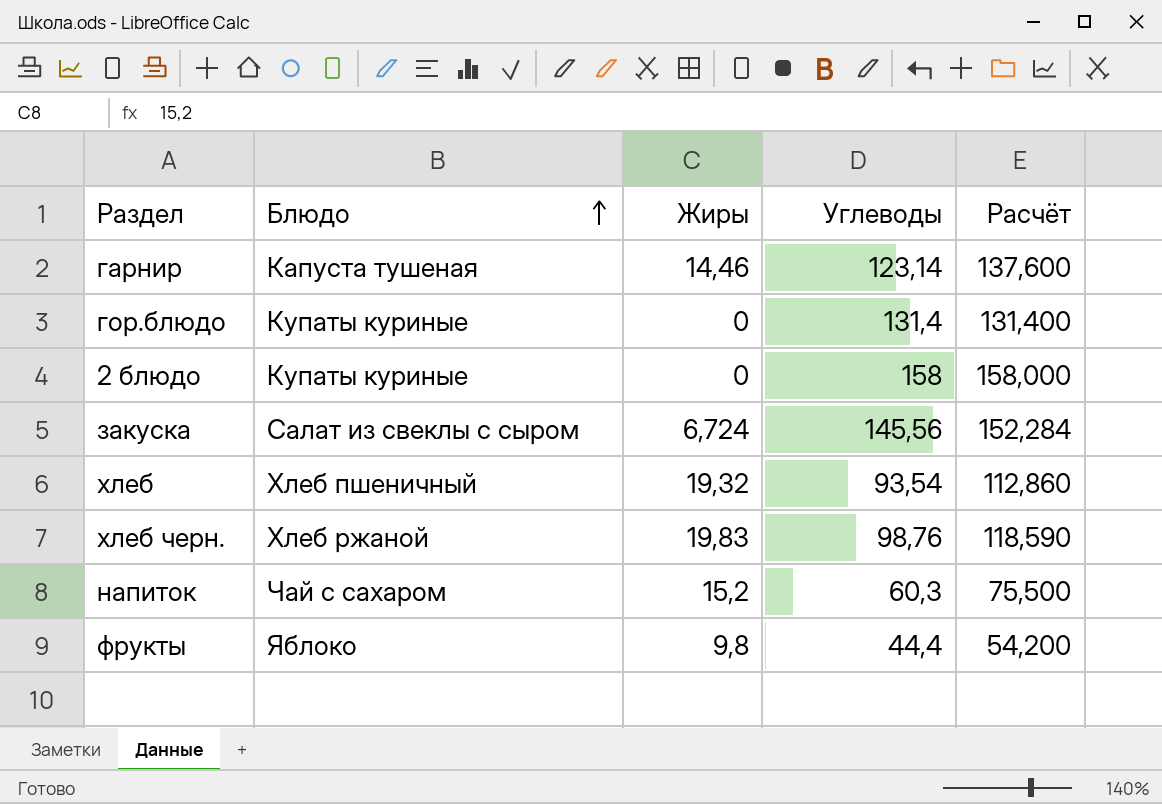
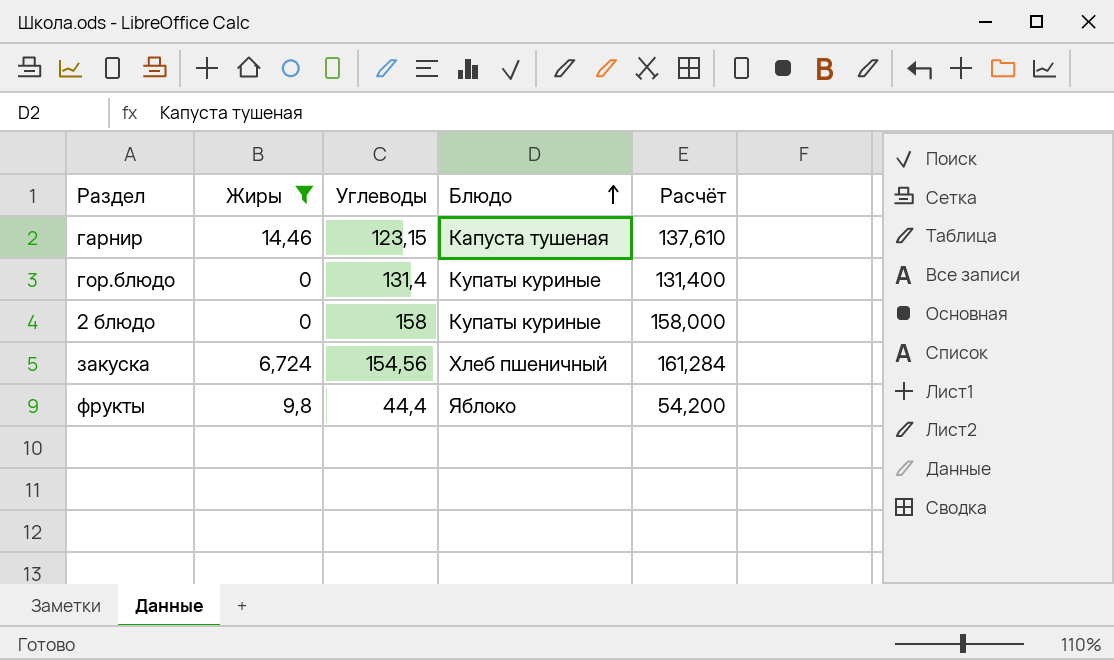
filter: none -> Жиры <= 14,46
column Блюдо | position: 2 -> 4
гарнир | Углеводы: 123,14 -> 123,15
гарнир | Расчёт: 137,600 -> 137,610
закуска | Углеводы: 145,56 -> 154,56
закуска | Блюдо: Салат из свеклы с сыром -> Хлеб пшеничный
закуска | Расчёт: 152,284 -> 161,284

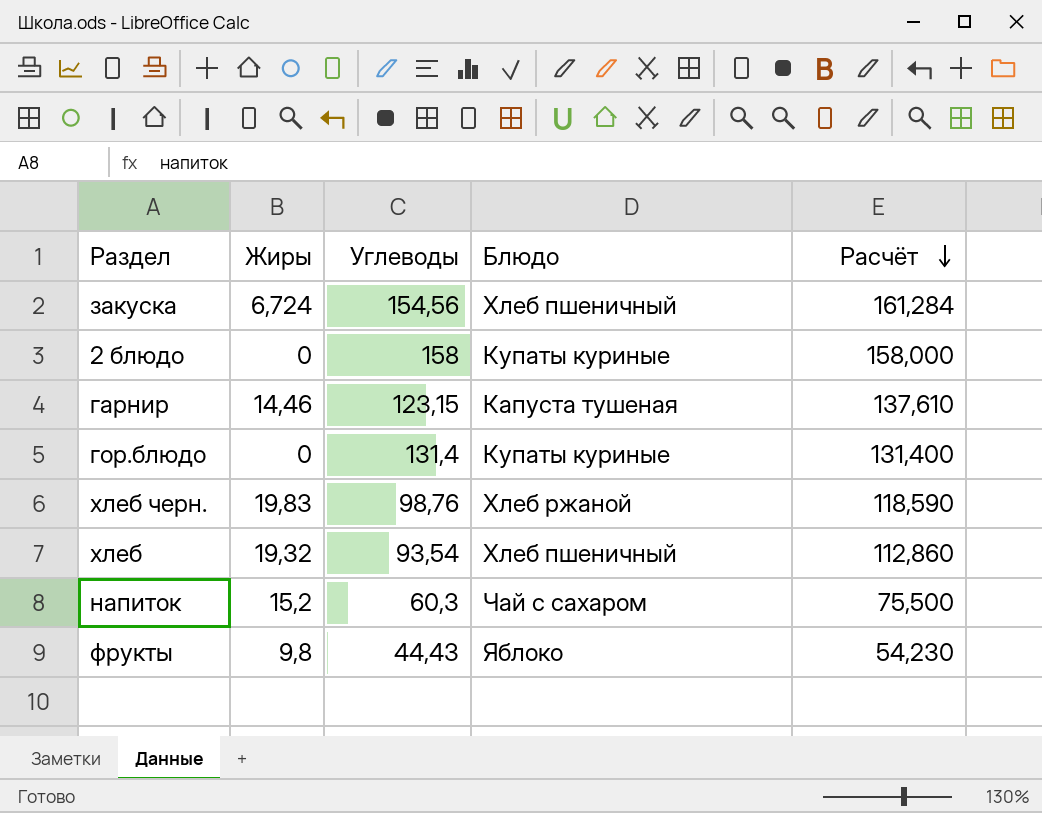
filter: Жиры <= 14,46 -> none
row order: Блюдо ascending -> Расчёт descending
фрукты | Углеводы: 44,4 -> 44,43
фрукты | Расчёт: 54,200 -> 54,230

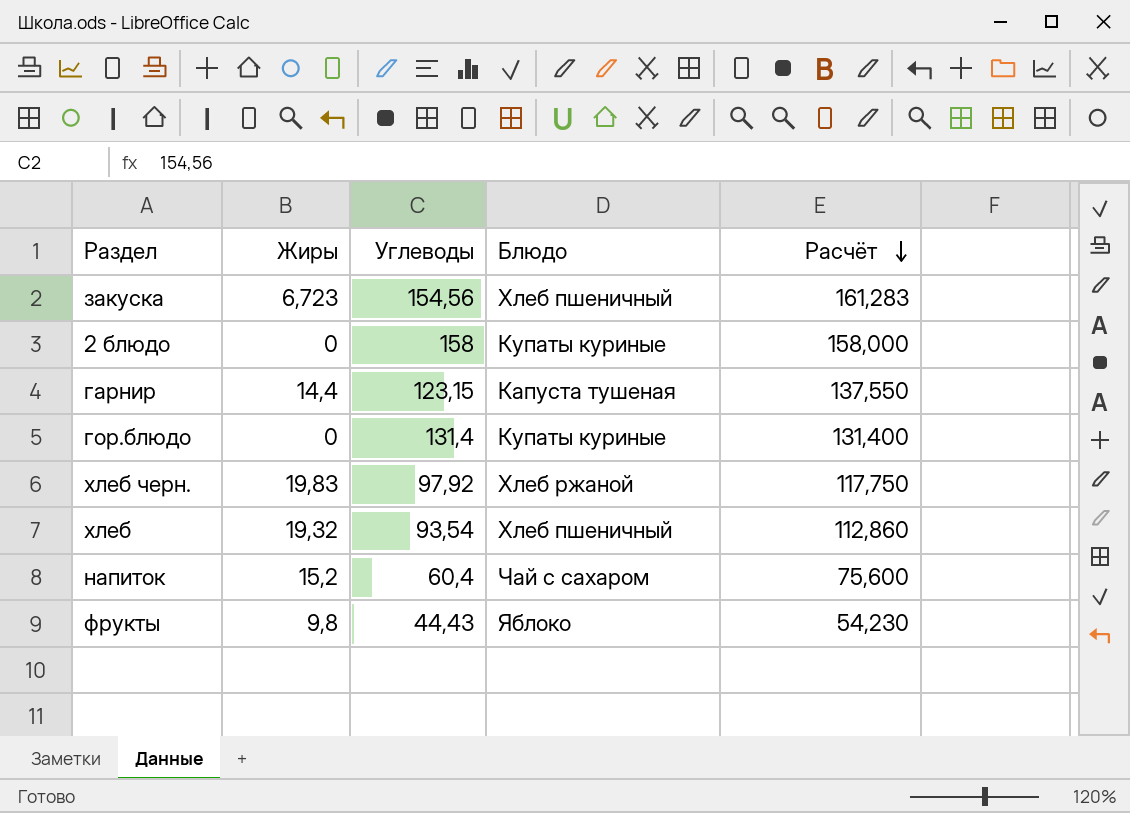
закуска | Жиры: 6,724 -> 6,723
закуска | Расчёт: 161,284 -> 161,283
гарнир | Жиры: 14,46 -> 14,4
гарнир | Расчёт: 137,610 -> 137,550
хлеб черн. | Углеводы: 98,76 -> 97,92
хлеб черн. | Расчёт: 118,590 -> 117,750
напиток | Углеводы: 60,3 -> 60,4
напиток | Расчёт: 75,500 -> 75,600

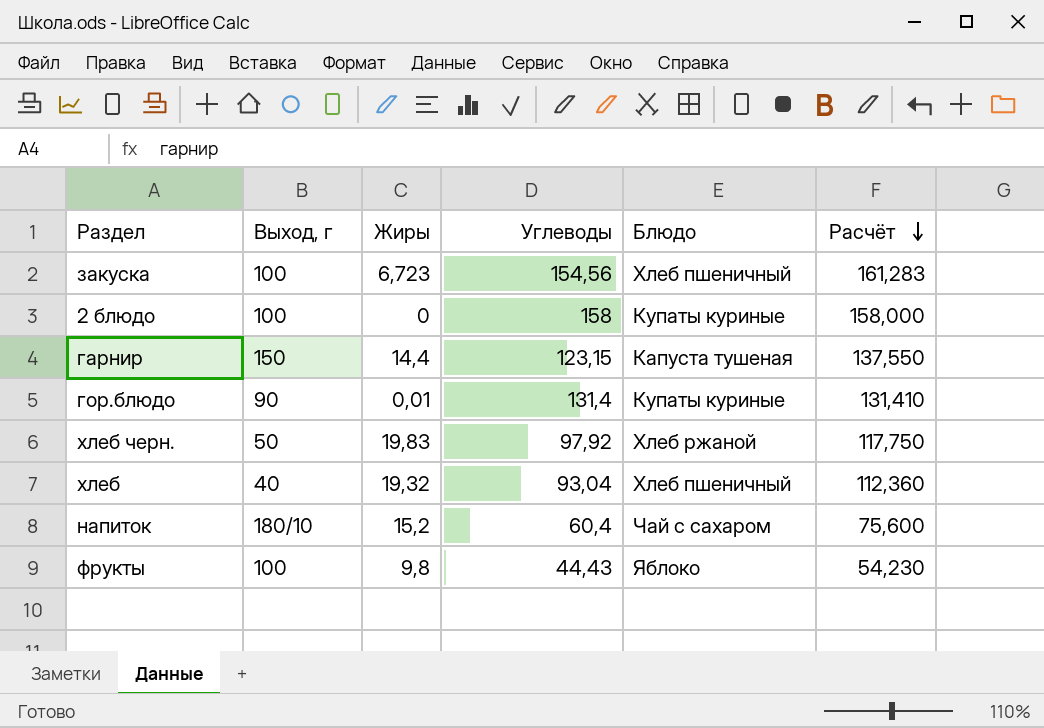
column Выход, г | position: none -> 2
гор.блюдо | Жиры: 0 -> 0,01
гор.блюдо | Расчёт: 131,400 -> 131,410
хлеб | Углеводы: 93,54 -> 93,04
хлеб | Расчёт: 112,860 -> 112,360

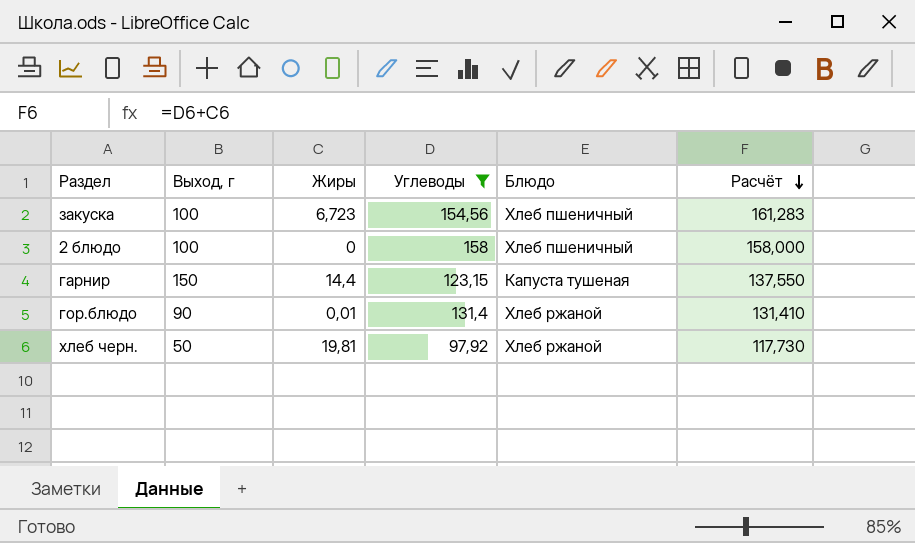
filter: none -> Углеводы >= 97,92
2 блюдо | Блюдо: Купаты куриные -> Хлеб пшеничный
гор.блюдо | Блюдо: Купаты куриные -> Хлеб ржаной
хлеб черн. | Жиры: 19,83 -> 19,81
хлеб черн. | Расчёт: 117,750 -> 117,730

